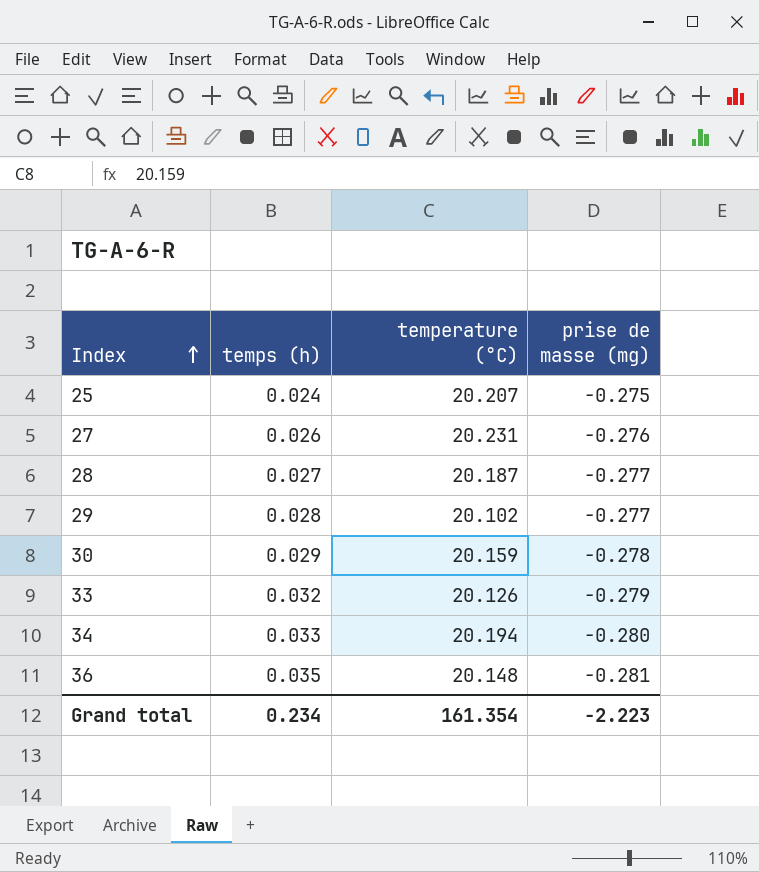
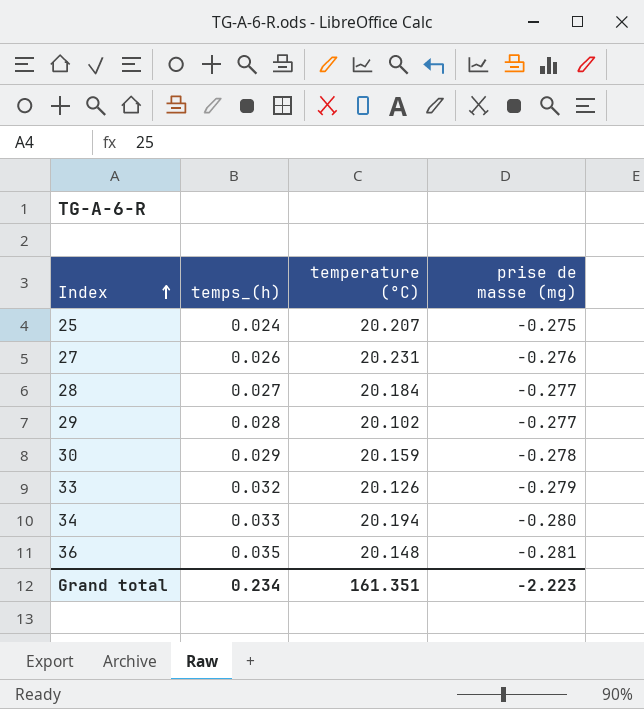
column name: temps (h) -> temps_(h)
28 | temperature (°C): 20.187 -> 20.184
Grand total | temperature (°C): 161.354 -> 161.351

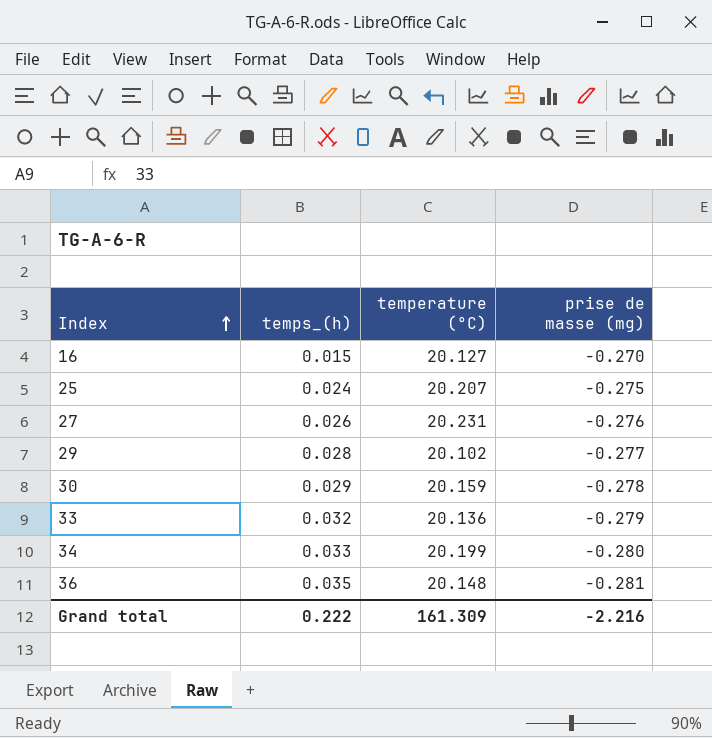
row 28: 0.027 | 20.184 | -0.277 -> none
row 16: none -> 0.015 | 20.127 | -0.270
33 | temperature (°C): 20.126 -> 20.136
34 | temperature (°C): 20.194 -> 20.199
Grand total | temps_(h): 0.234 -> 0.222
Grand total | temperature (°C): 161.351 -> 161.309
Grand total | prise de masse (mg): -2.223 -> -2.216

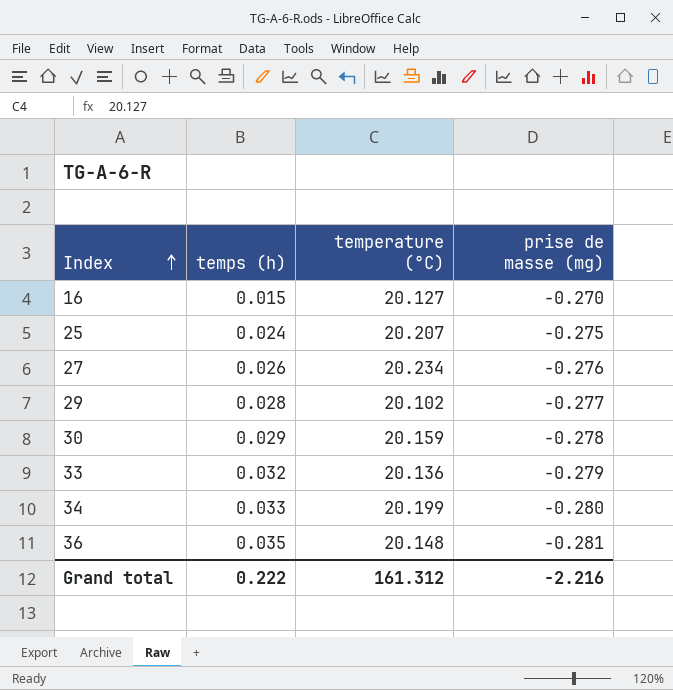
column name: temps_(h) -> temps (h)
27 | temperature (°C): 20.231 -> 20.234
Grand total | temperature (°C): 161.309 -> 161.312

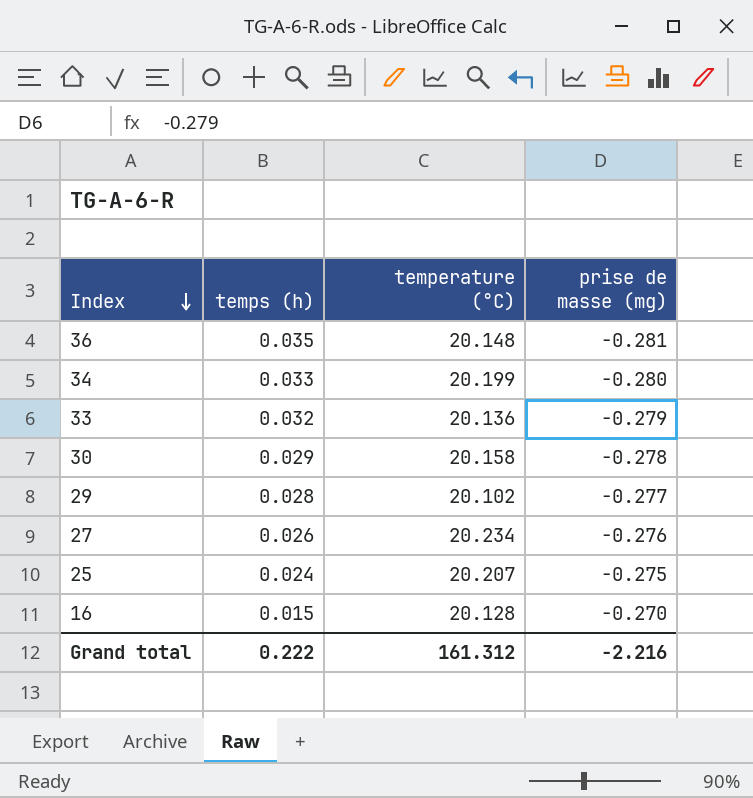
row order: Index ascending -> Index descending
30 | temperature (°C): 20.159 -> 20.158
16 | temperature (°C): 20.127 -> 20.128

